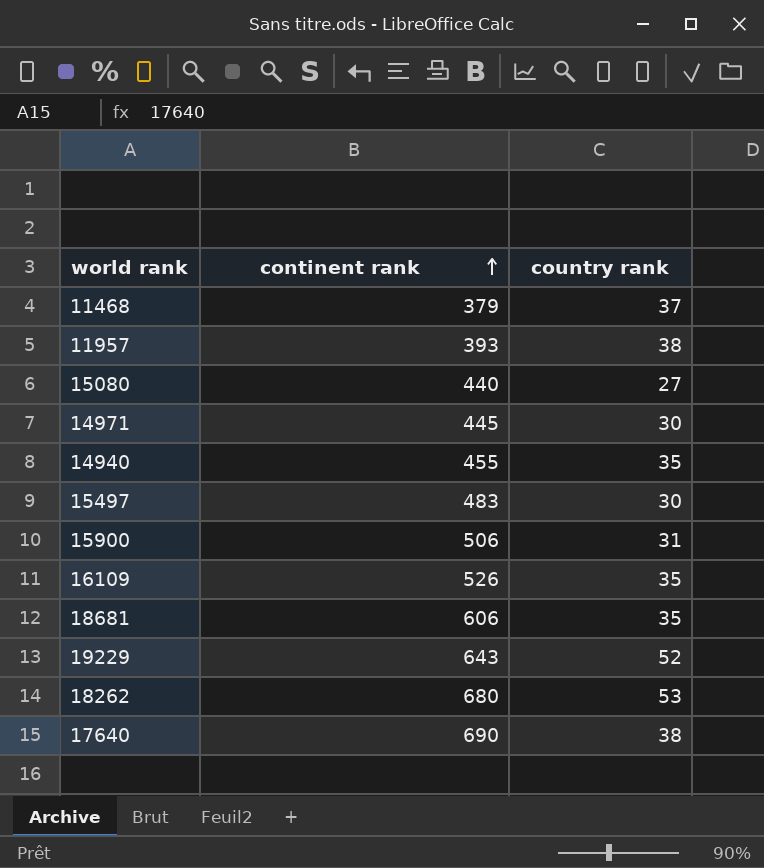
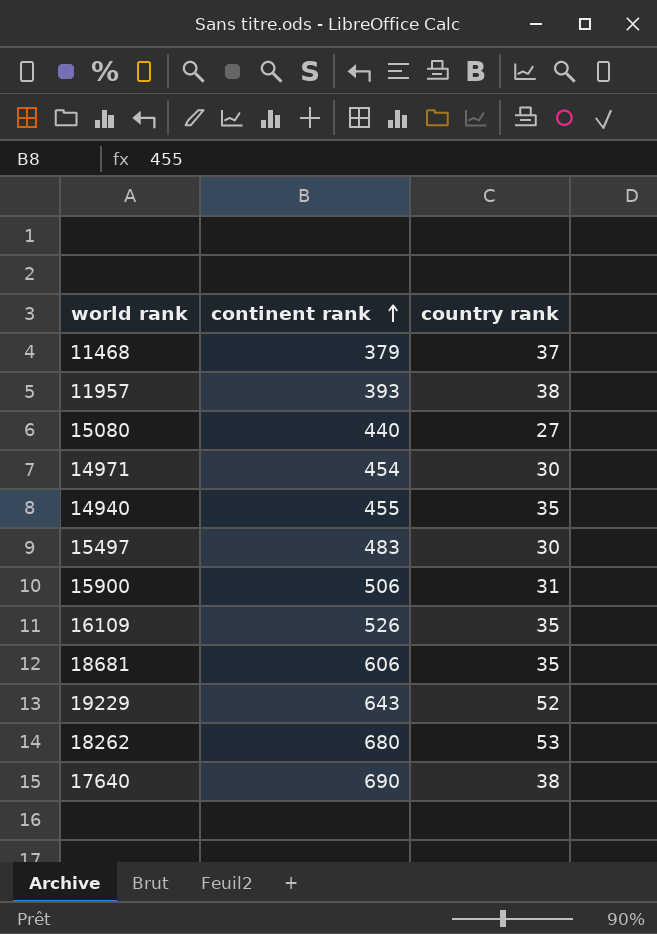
14971 | continent rank: 445 -> 454

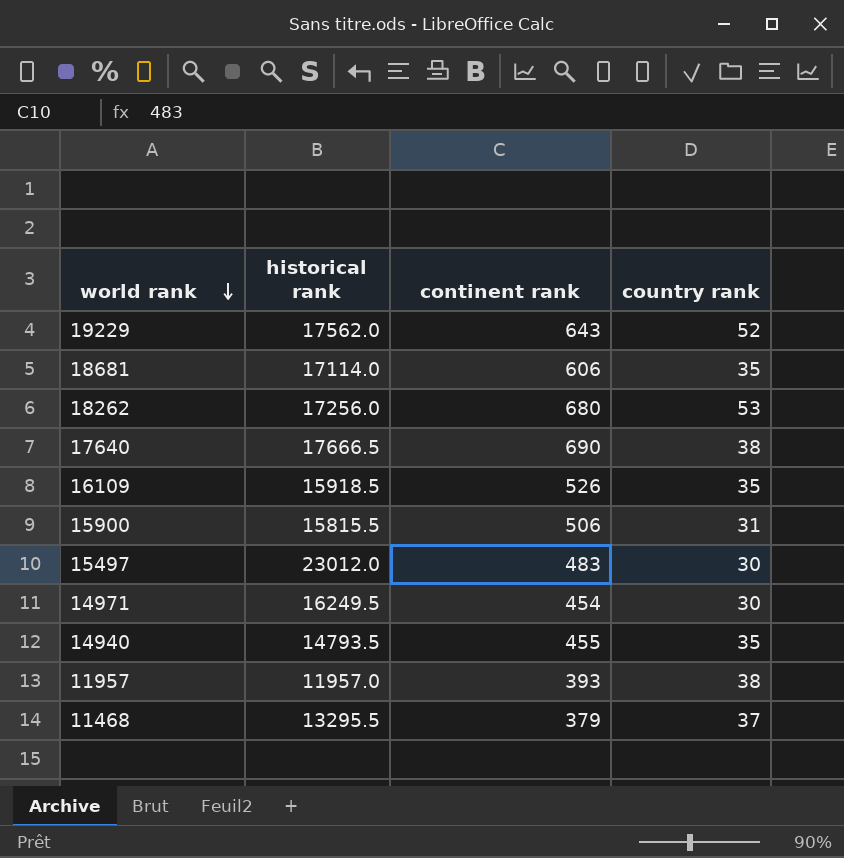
row order: continent rank ascending -> world rank descending
column historical rank | position: none -> 2
row 15080: 440 | 27 -> none

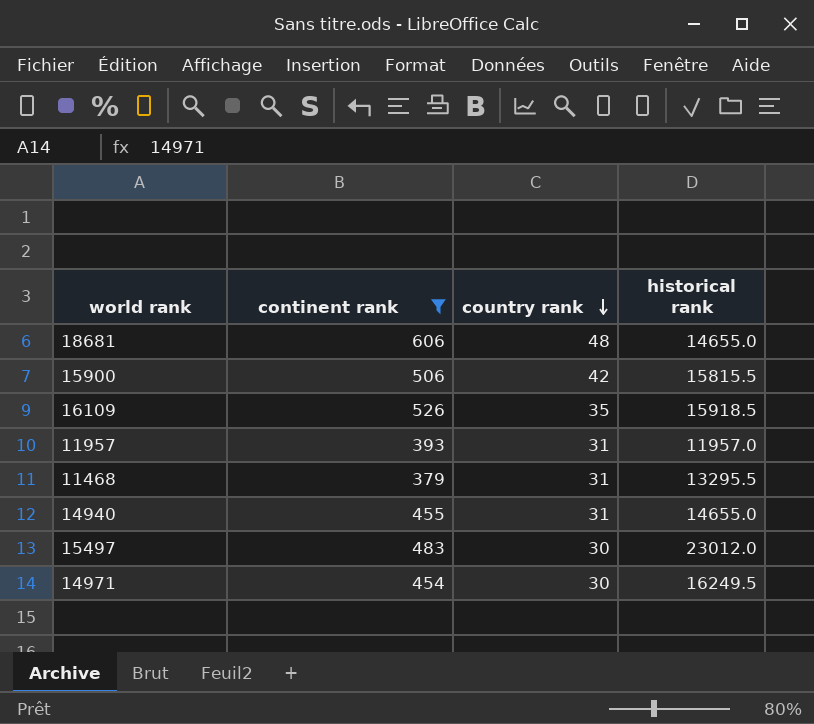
filter: none -> continent rank <= 606
row order: world rank descending -> country rank descending
column historical rank | position: 2 -> 4
18681 | country rank: 35 -> 48
18681 | historical rank: 17114.0 -> 14655.0
15900 | country rank: 31 -> 42
11957 | country rank: 38 -> 31
11468 | country rank: 37 -> 31
14940 | country rank: 35 -> 31
14940 | historical rank: 14793.5 -> 14655.0

